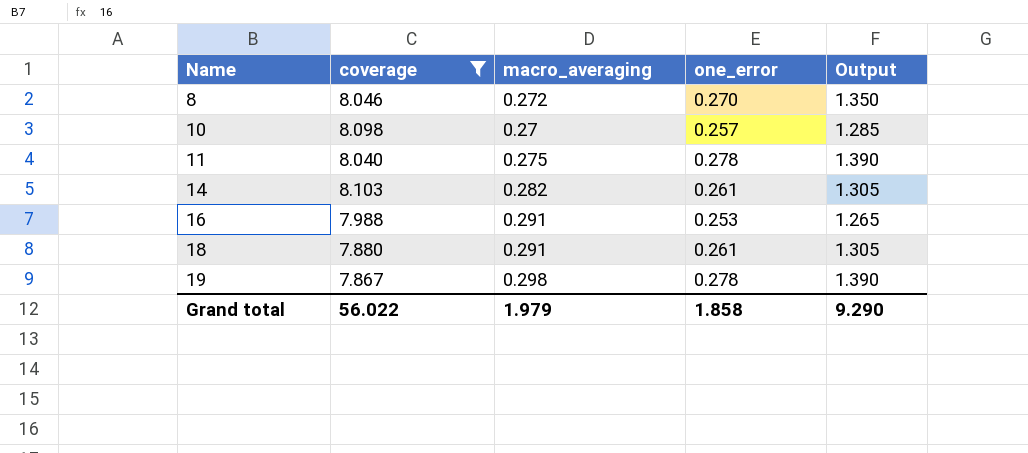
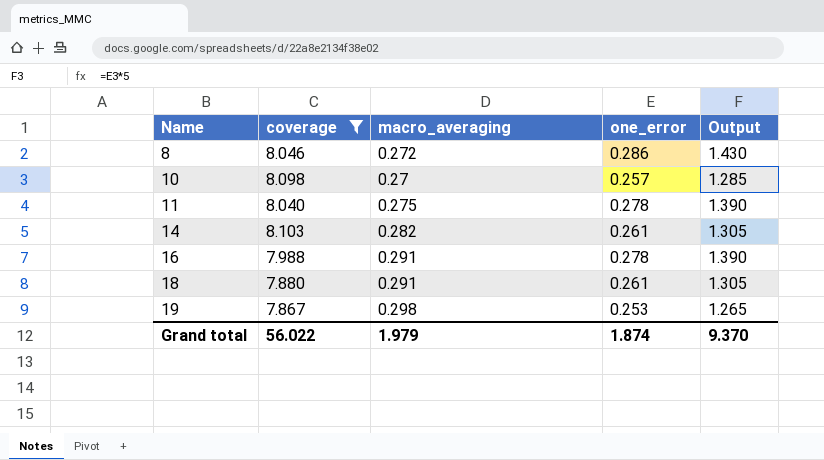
8 | one_error: 0.270 -> 0.286
8 | Output: 1.350 -> 1.430
16 | one_error: 0.253 -> 0.278
16 | Output: 1.265 -> 1.390
19 | one_error: 0.278 -> 0.253
19 | Output: 1.390 -> 1.265
Grand total | one_error: 1.858 -> 1.874
Grand total | Output: 9.290 -> 9.370

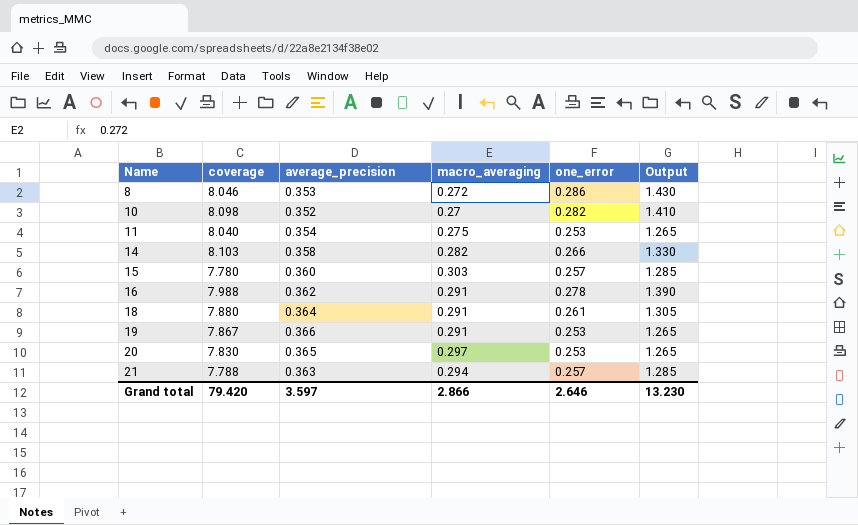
filter: coverage >= 7.867 -> none
column average_precision | position: none -> 3
10 | one_error: 0.257 -> 0.282
10 | Output: 1.285 -> 1.410
11 | one_error: 0.278 -> 0.253
11 | Output: 1.390 -> 1.265
14 | one_error: 0.261 -> 0.266
14 | Output: 1.305 -> 1.330
19 | macro_averaging: 0.298 -> 0.291
Grand total | coverage: 56.022 -> 79.420
Grand total | macro_averaging: 1.979 -> 2.866
Grand total | one_error: 1.874 -> 2.646
Grand total | Output: 9.370 -> 13.230

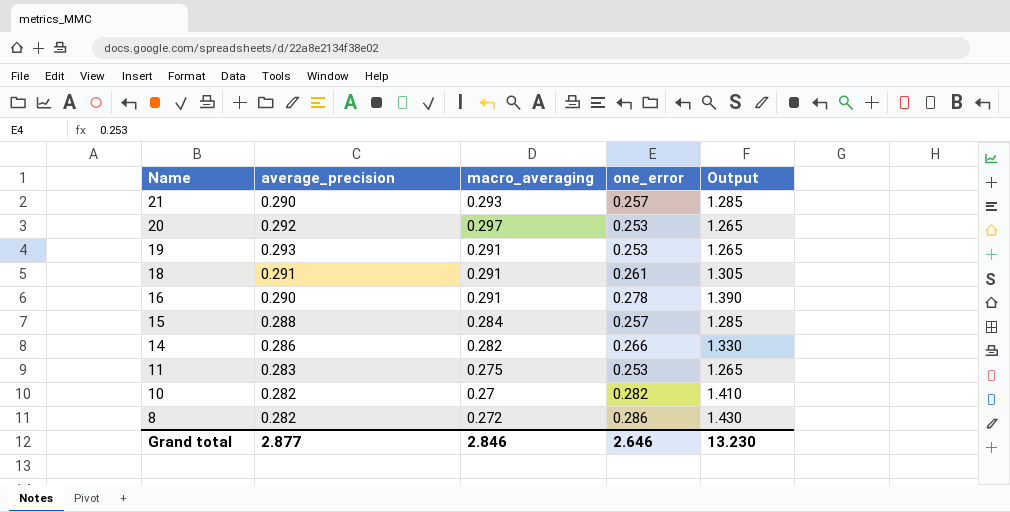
row order: Name ascending -> Name descending
column coverage | position: 2 -> none
21 | average_precision: 0.363 -> 0.290
21 | macro_averaging: 0.294 -> 0.293
20 | average_precision: 0.365 -> 0.292
19 | average_precision: 0.366 -> 0.293
18 | average_precision: 0.364 -> 0.291
16 | average_precision: 0.362 -> 0.290
15 | average_precision: 0.360 -> 0.288
15 | macro_averaging: 0.303 -> 0.284
14 | average_precision: 0.358 -> 0.286
11 | average_precision: 0.354 -> 0.283
10 | average_precision: 0.352 -> 0.282
8 | average_precision: 0.353 -> 0.282
Grand total | average_precision: 3.597 -> 2.877
Grand total | macro_averaging: 2.866 -> 2.846

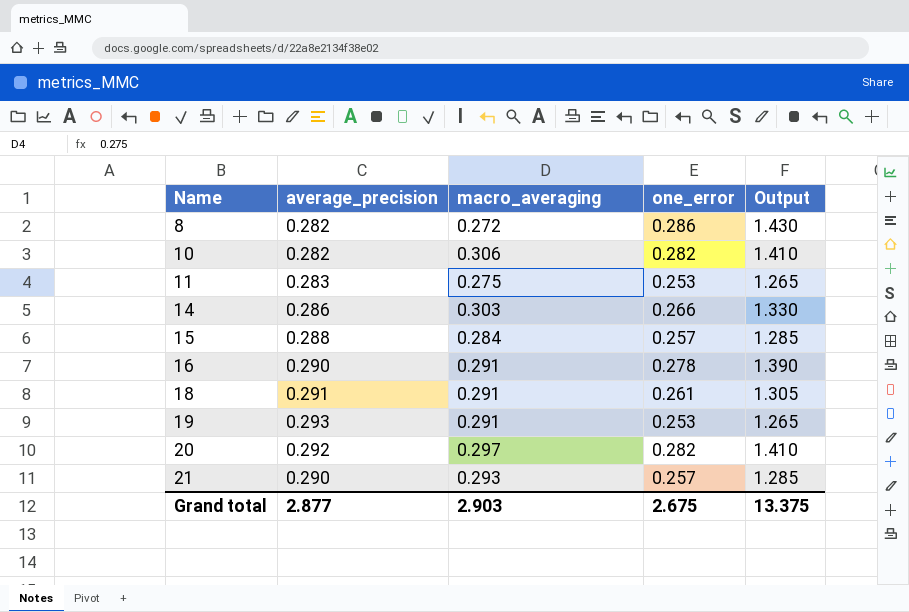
row order: Name descending -> Name ascending
10 | macro_averaging: 0.27 -> 0.306
14 | macro_averaging: 0.282 -> 0.303
20 | one_error: 0.253 -> 0.282
20 | Output: 1.265 -> 1.410
Grand total | macro_averaging: 2.846 -> 2.903
Grand total | one_error: 2.646 -> 2.675
Grand total | Output: 13.230 -> 13.375

